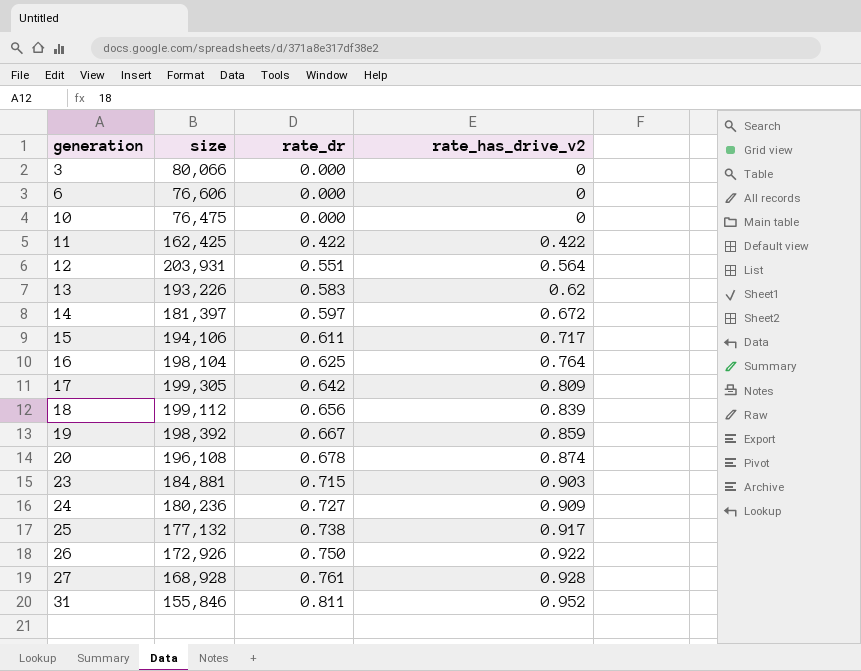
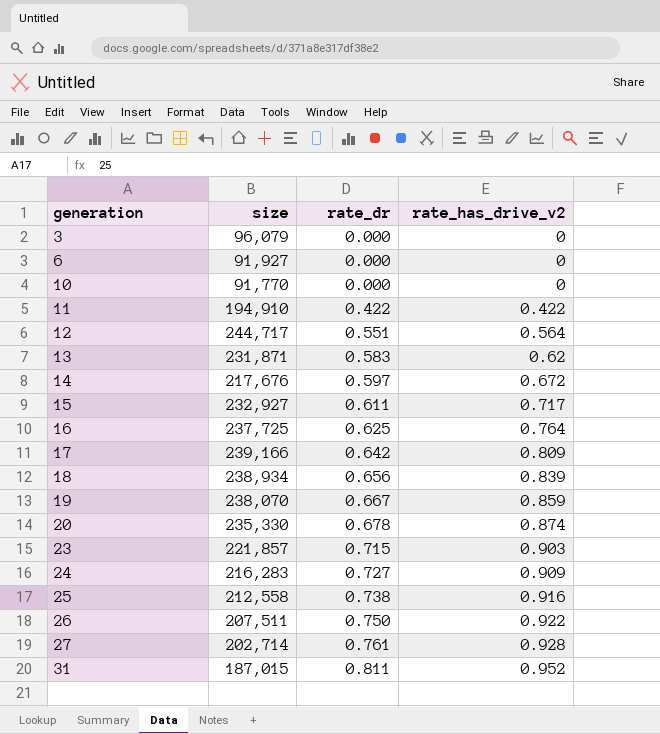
3 | size: 80,066 -> 96,079
6 | size: 76,606 -> 91,927
10 | size: 76,475 -> 91,770
11 | size: 162,425 -> 194,910
12 | size: 203,931 -> 244,717
13 | size: 193,226 -> 231,871
14 | size: 181,397 -> 217,676
15 | size: 194,106 -> 232,927
16 | size: 198,104 -> 237,725
17 | size: 199,305 -> 239,166
18 | size: 199,112 -> 238,934
19 | size: 198,392 -> 238,070
20 | size: 196,108 -> 235,330
23 | size: 184,881 -> 221,857
24 | size: 180,236 -> 216,283
25 | size: 177,132 -> 212,558
25 | rate_has_drive_v2: 0.917 -> 0.916
26 | size: 172,926 -> 207,511
27 | size: 168,928 -> 202,714
31 | size: 155,846 -> 187,015

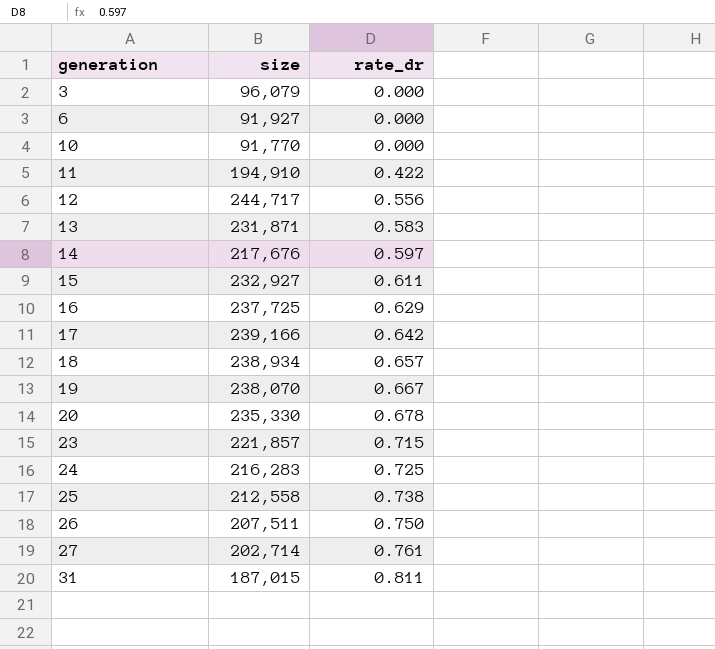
column rate_has_drive_v2 | position: 4 -> none
12 | rate_dr: 0.551 -> 0.556
16 | rate_dr: 0.625 -> 0.629
18 | rate_dr: 0.656 -> 0.657
24 | rate_dr: 0.727 -> 0.725

